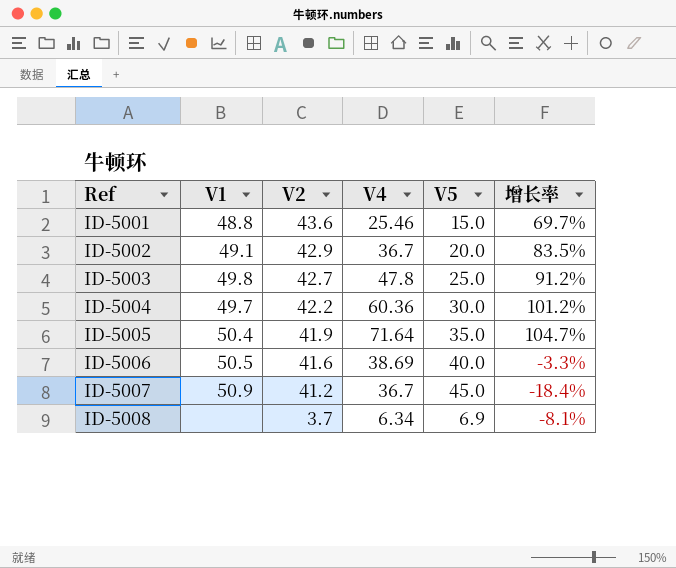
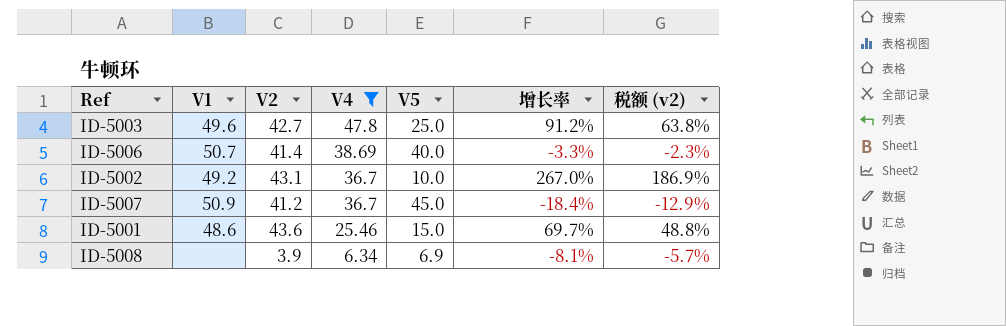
filter: none -> V4 <= 47.8
row order: Ref ascending -> V4 descending
column 税额 (v2) | formula: none -> [增长率] * 0.7
ID-5003 | V1: 49.8 -> 49.6
ID-5006 | V1: 50.5 -> 50.7
ID-5006 | V2: 41.6 -> 41.4
ID-5002 | V1: 49.1 -> 49.2
ID-5002 | V2: 42.9 -> 43.1
ID-5002 | V5: 20.0 -> 10.0
ID-5002 | 增长率: 83.5% -> 267.0%
ID-5001 | V1: 48.8 -> 48.6
ID-5008 | V2: 3.7 -> 3.9

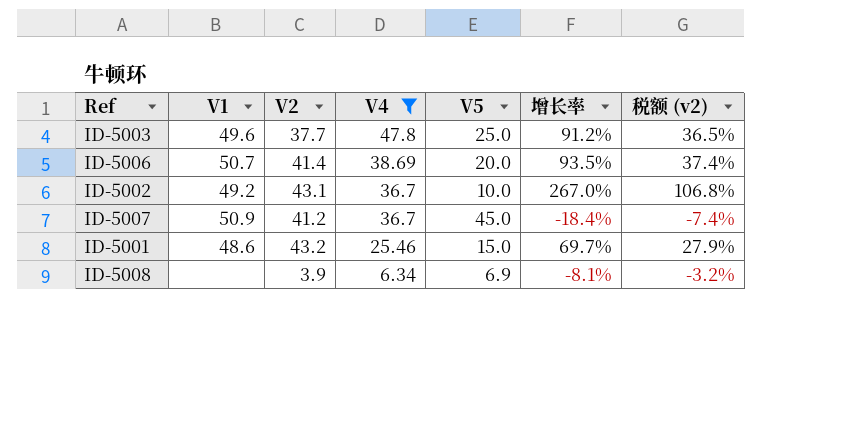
column 税额 (v2) | formula: [增长率] * 0.7 -> [增长率] * 0.4
ID-5003 | V2: 42.7 -> 37.7
ID-5006 | V5: 40.0 -> 20.0
ID-5006 | 增长率: -3.3% -> 93.5%
ID-5001 | V2: 43.6 -> 43.2

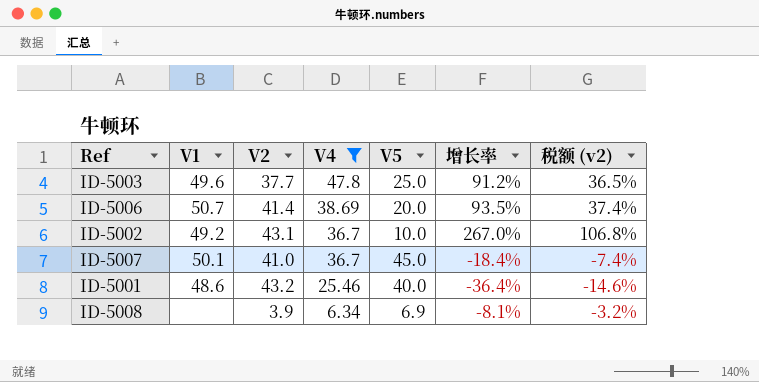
ID-5007 | V1: 50.9 -> 50.1
ID-5007 | V2: 41.2 -> 41.0
ID-5001 | V5: 15.0 -> 40.0
ID-5001 | 增长率: 69.7% -> -36.4%
ID-5001 | 税额 (v2): 27.9% -> -14.6%

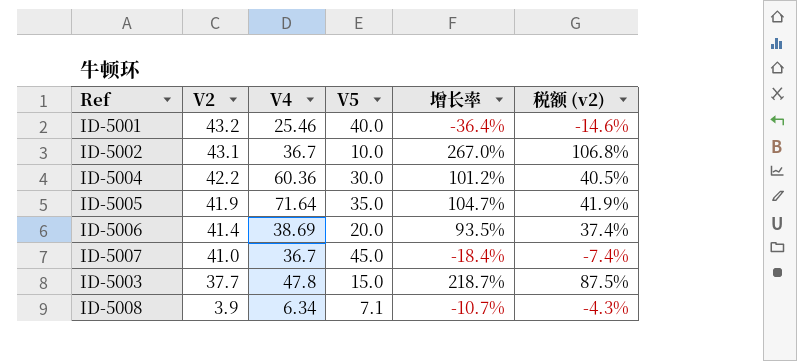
filter: V4 <= 47.8 -> none
row order: V4 descending -> V2 descending
column V1 | position: 2 -> none
ID-5003 | V5: 25.0 -> 15.0
ID-5003 | 增长率: 91.2% -> 218.7%
ID-5003 | 税额 (v2): 36.5% -> 87.5%
ID-5008 | V5: 6.9 -> 7.1
ID-5008 | 增长率: -8.1% -> -10.7%
ID-5008 | 税额 (v2): -3.2% -> -4.3%

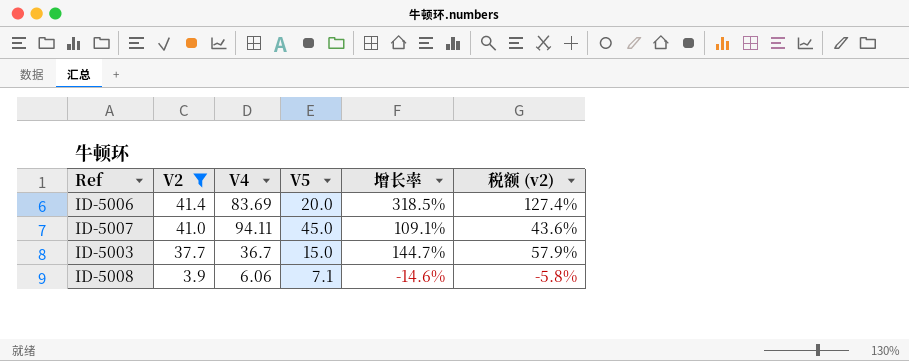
filter: none -> V2 <= 41.4
ID-5006 | V4: 38.69 -> 83.69
ID-5006 | 增长率: 93.5% -> 318.5%
ID-5006 | 税额 (v2): 37.4% -> 127.4%
ID-5007 | V4: 36.7 -> 94.11
ID-5007 | 增长率: -18.4% -> 109.1%
ID-5007 | 税额 (v2): -7.4% -> 43.6%
ID-5003 | V4: 47.8 -> 36.7
ID-5003 | 增长率: 218.7% -> 144.7%
ID-5003 | 税额 (v2): 87.5% -> 57.9%
ID-5008 | V4: 6.34 -> 6.06
ID-5008 | 增长率: -10.7% -> -14.6%
ID-5008 | 税额 (v2): -4.3% -> -5.8%

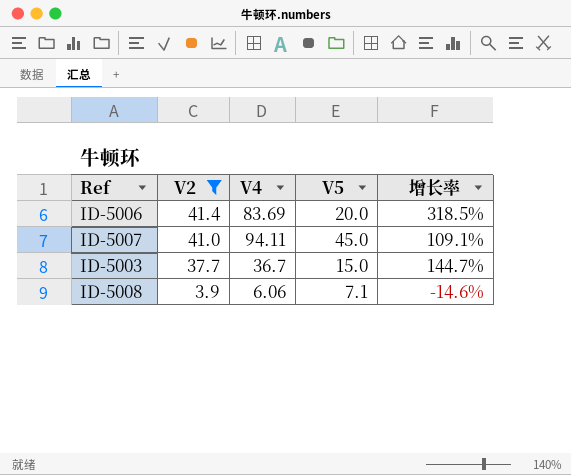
column 税额 (v2) | formula: [增长率] * 0.4 -> none

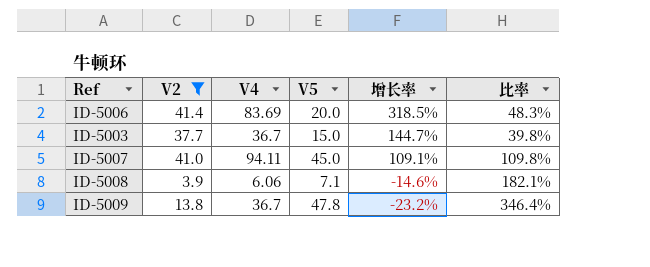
row order: V2 descending -> 增长率 descending
column 比率 | formula: none -> [V5] / [V2]
row ID-5009: none -> 13.8 | 36.7 | 47.8 | -23.2% | 346.4%

